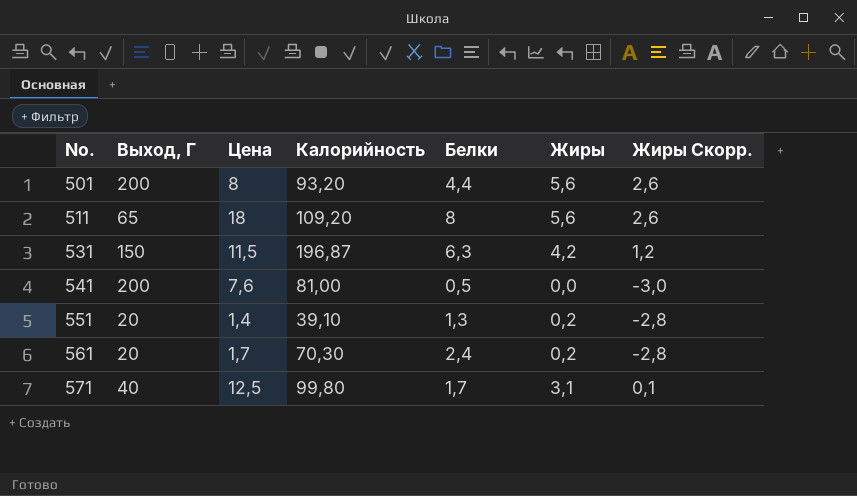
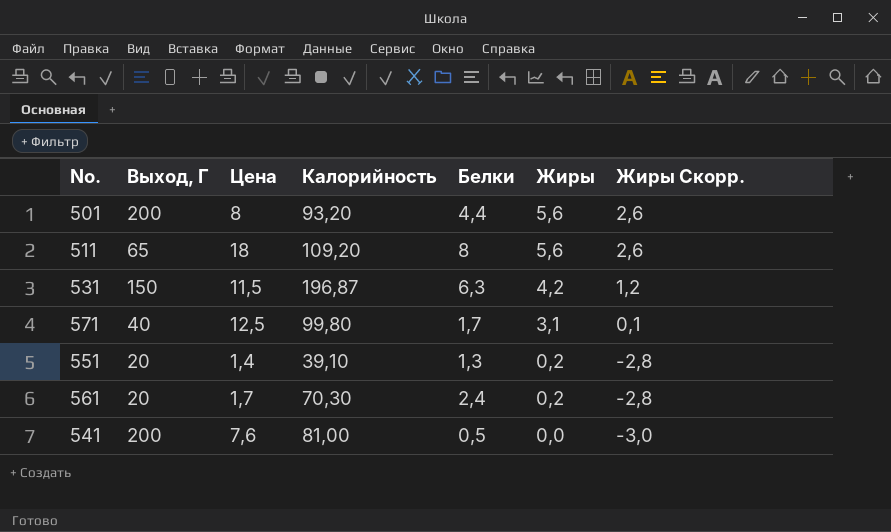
row order: No. ascending -> Жиры descending

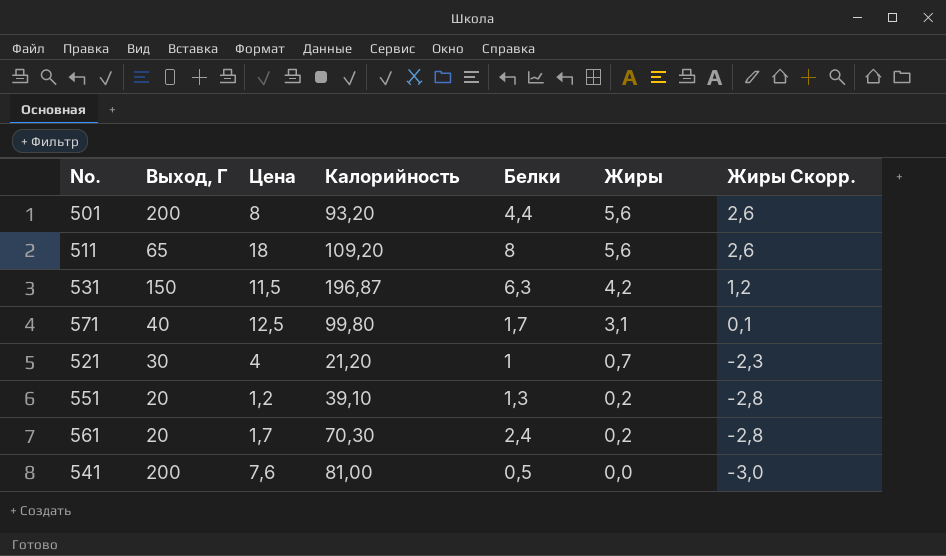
row 521: none -> 30 | 4 | 21,20 | 1 | 0,7 | -2,3
551 | Цена: 1,4 -> 1,2

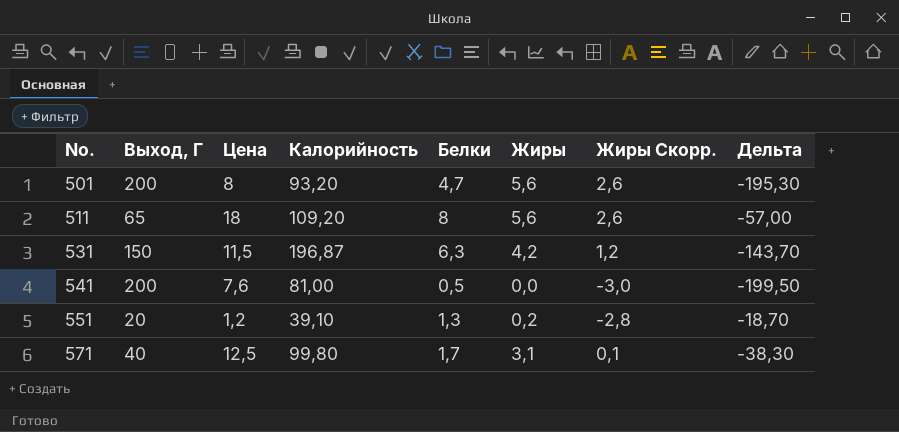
row order: Жиры descending -> No. ascending
column Дельта | formula: none -> [Белки] - [Выход, Г]
row 521: 30 | 4 | 21,20 | 1 | 0,7 | -2,3 -> none
row 561: 20 | 1,7 | 70,30 | 2,4 | 0,2 | -2,8 -> none
501 | Белки: 4,4 -> 4,7

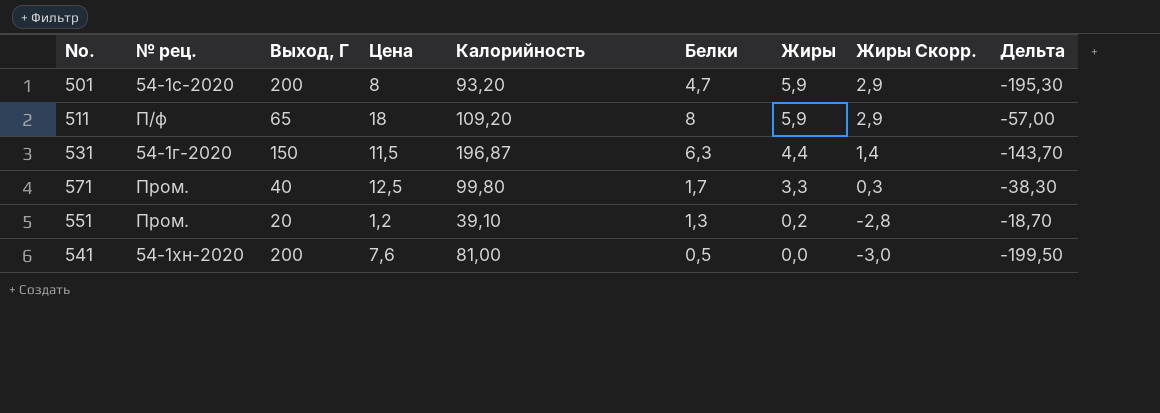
row order: No. ascending -> Жиры descending
column № рец. | position: none -> 2
501 | Жиры: 5,6 -> 5,9
501 | Жиры Скорр.: 2,6 -> 2,9
511 | Жиры: 5,6 -> 5,9
511 | Жиры Скорр.: 2,6 -> 2,9
531 | Жиры: 4,2 -> 4,4
531 | Жиры Скорр.: 1,2 -> 1,4
571 | Жиры: 3,1 -> 3,3
571 | Жиры Скорр.: 0,1 -> 0,3

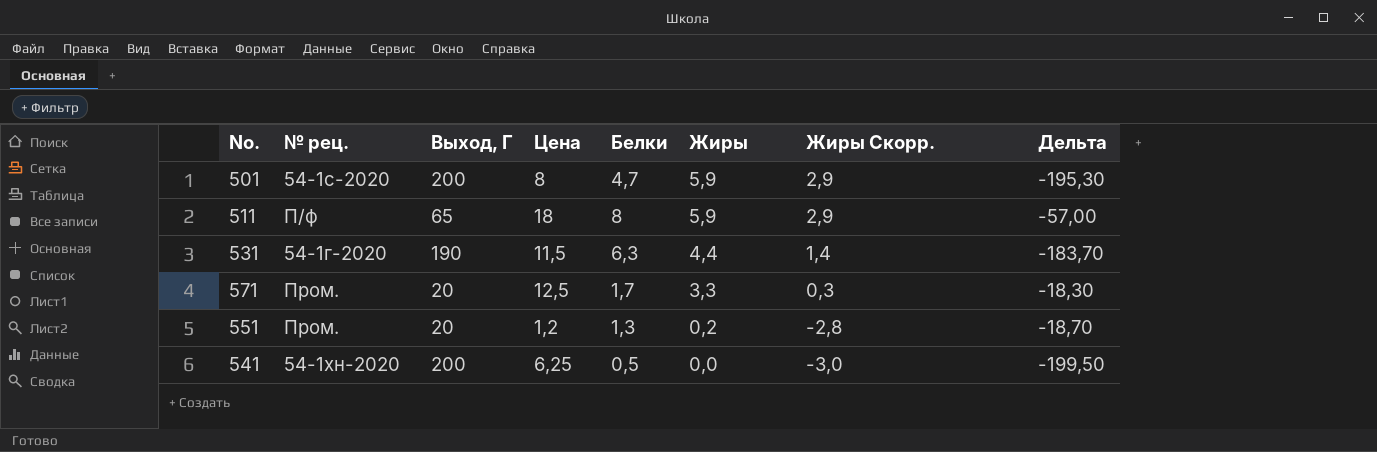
column Калорийность | position: 5 -> none
531 | Выход, Г: 150 -> 190
531 | Дельта: -143,70 -> -183,70
571 | Выход, Г: 40 -> 20
571 | Дельта: -38,30 -> -18,30
541 | Цена: 7,6 -> 6,25

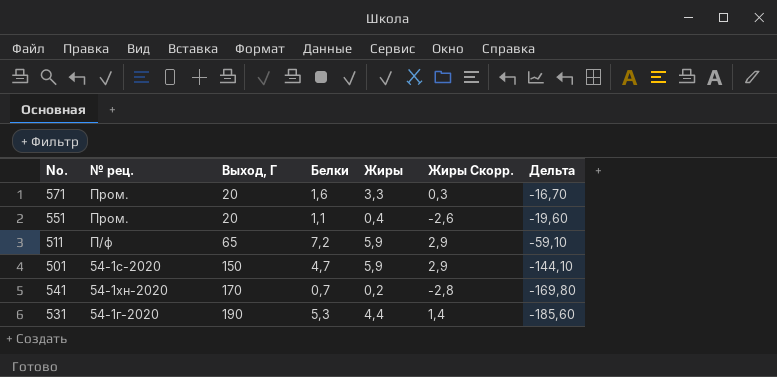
row order: Жиры descending -> Выход, Г ascending
column Цена | position: 4 -> none
column Дельта | formula: [Белки] - [Выход, Г] -> [Жиры] - [Выход, Г]
571 | Белки: 1,7 -> 1,6
551 | Белки: 1,3 -> 1,1
551 | Жиры: 0,2 -> 0,4
551 | Жиры Скорр.: -2,8 -> -2,6
511 | Белки: 8 -> 7,2
501 | Выход, Г: 200 -> 150
541 | Выход, Г: 200 -> 170
541 | Белки: 0,5 -> 0,7
541 | Жиры: 0,0 -> 0,2
541 | Жиры Скорр.: -3,0 -> -2,8
531 | Белки: 6,3 -> 5,3

